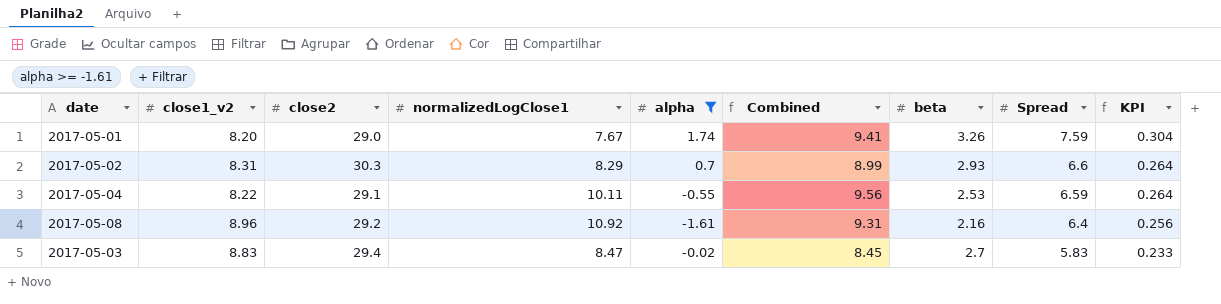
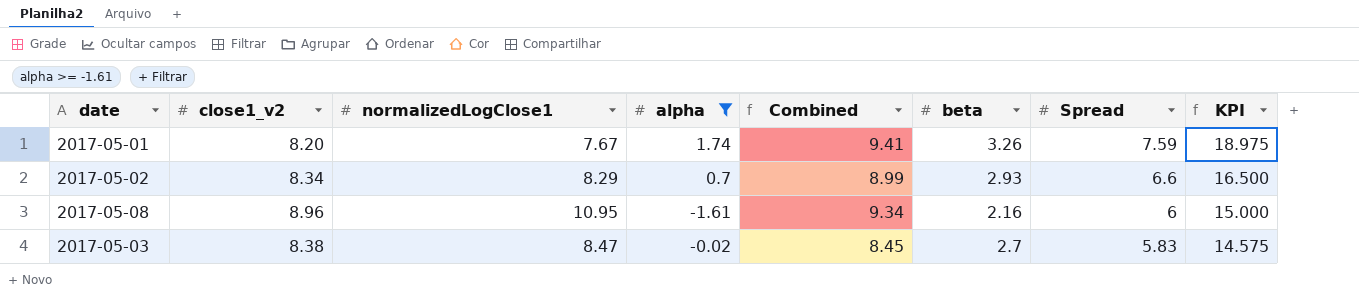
column close2 | position: 3 -> none
column KPI | formula: [Spread] * 0.04 -> [Spread] * 2.5
row 2017-05-04: 8.22 | 29.1 | 10.11 | -0.55 | 9.56 | 2.53 | 6.59 | 0.264 -> none
2017-05-02 | close1_v2: 8.31 -> 8.34
2017-05-08 | normalizedLogClose1: 10.92 -> 10.95
2017-05-08 | Combined: 9.31 -> 9.34
2017-05-08 | Spread: 6.4 -> 6
2017-05-03 | close1_v2: 8.83 -> 8.38

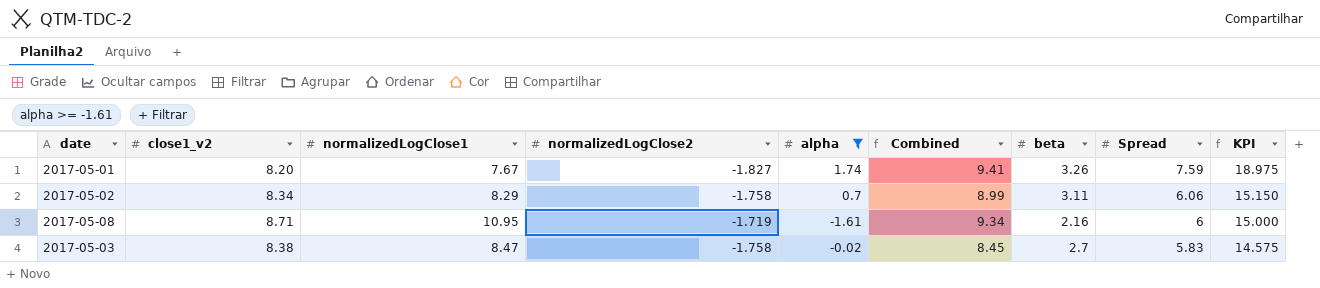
column normalizedLogClose2 | position: none -> 4
2017-05-02 | beta: 2.93 -> 3.11
2017-05-02 | Spread: 6.6 -> 6.06
2017-05-02 | KPI: 16.500 -> 15.150
2017-05-08 | close1_v2: 8.96 -> 8.71

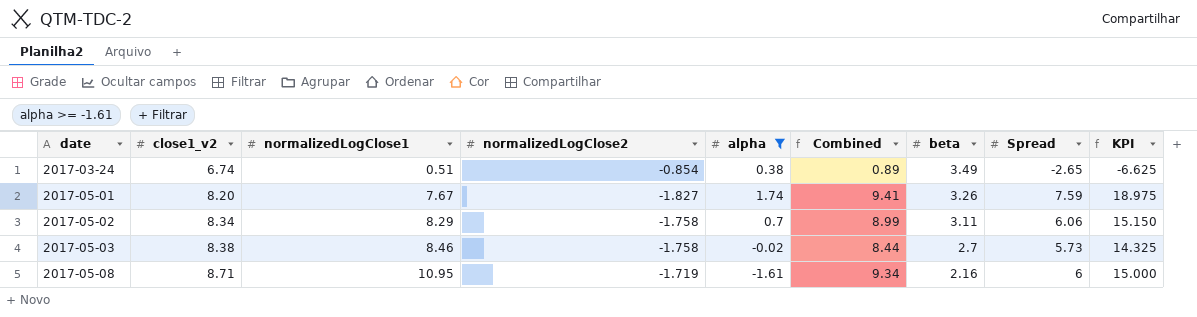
row order: Spread descending -> date ascending
row 2017-03-24: none -> 6.74 | 0.51 | -0.854 | 0.38 | 0.89 | 3.49 | -2.65 | -6.625
2017-05-03 | normalizedLogClose1: 8.47 -> 8.46
2017-05-03 | Combined: 8.45 -> 8.44
2017-05-03 | Spread: 5.83 -> 5.73
2017-05-03 | KPI: 14.575 -> 14.325

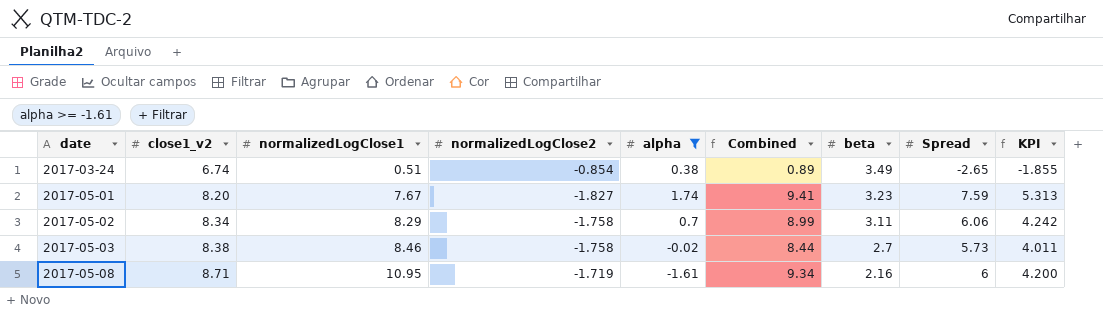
column KPI | formula: [Spread] * 2.5 -> [Spread] * 0.7
2017-05-01 | beta: 3.26 -> 3.23

